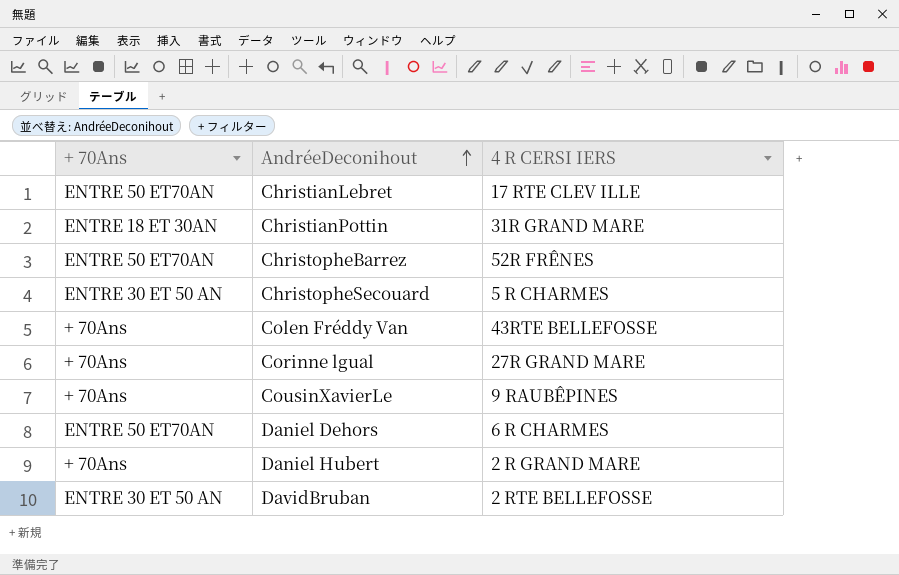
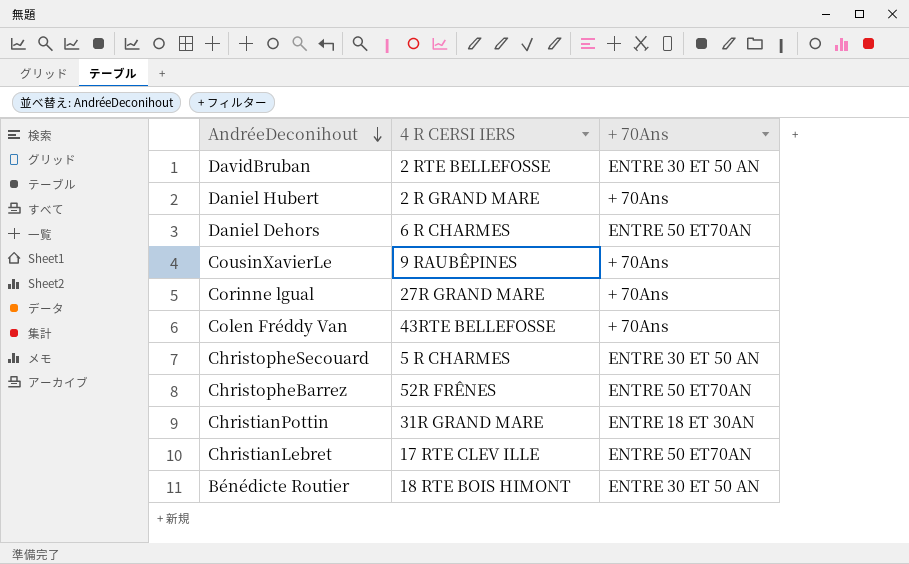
row order: AndréeDeconihout ascending -> AndréeDeconihout descending
column + 70Ans | position: 1 -> 3
row Bénédicte Routier: none -> 18 RTE BOIS HIMONT | ENTRE 30 ET 50 AN

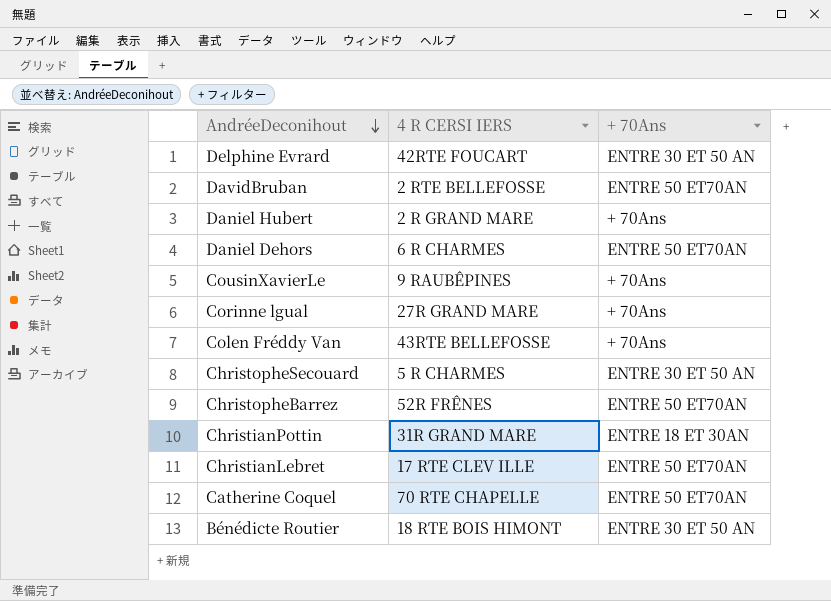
row Delphine Evrard: none -> 42RTE FOUCART | ENTRE 30 ET 50 AN
DavidBruban | + 70Ans: ENTRE 30 ET 50 AN -> ENTRE 50 ET70AN
row Catherine Coquel: none -> 70 RTE CHAPELLE | ENTRE 50 ET70AN

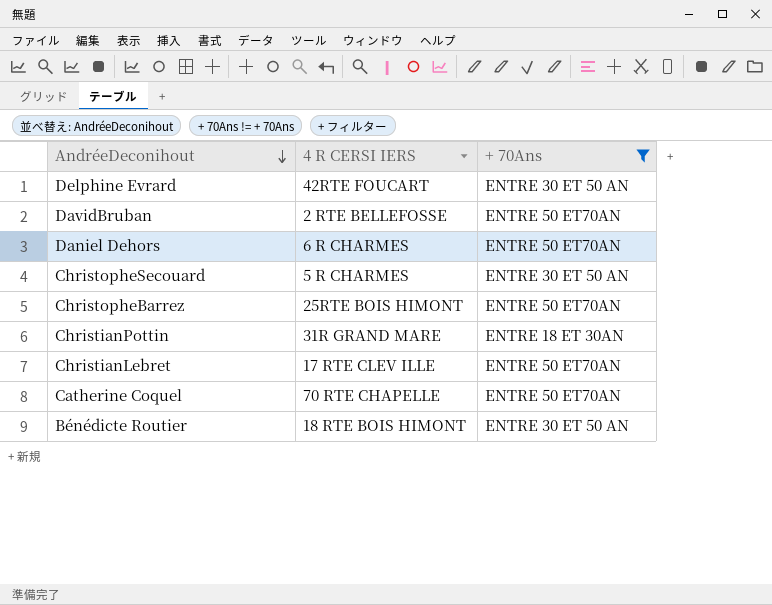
filter: none -> + 70Ans != + 70Ans
ChristopheBarrez | 4 R CERSI IERS: 52R FRÊNES -> 25RTE BOIS HIMONT

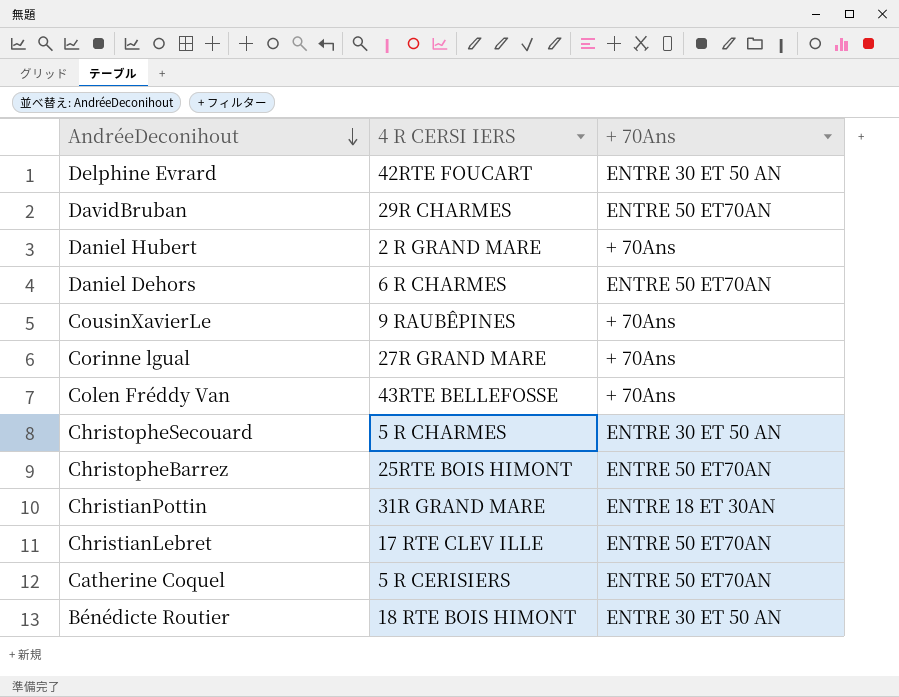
filter: + 70Ans != + 70Ans -> none
DavidBruban | 4 R CERSI IERS: 2 RTE BELLEFOSSE -> 29R CHARMES
Catherine Coquel | 4 R CERSI IERS: 70 RTE CHAPELLE -> 5 R CERISIERS

